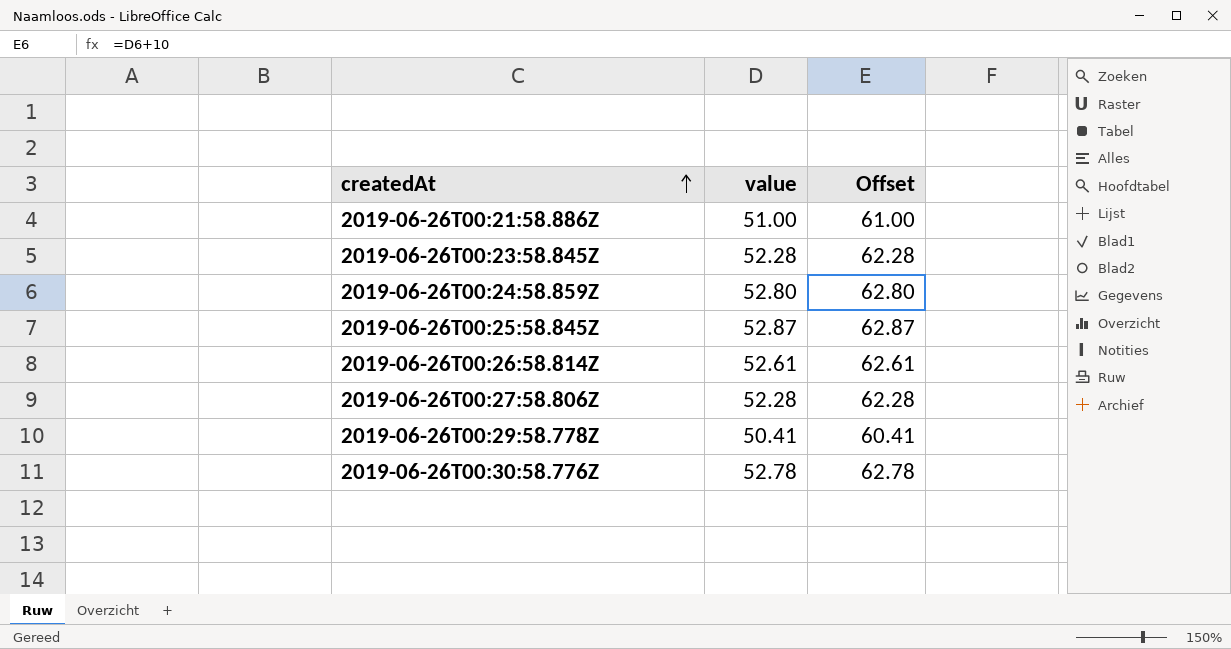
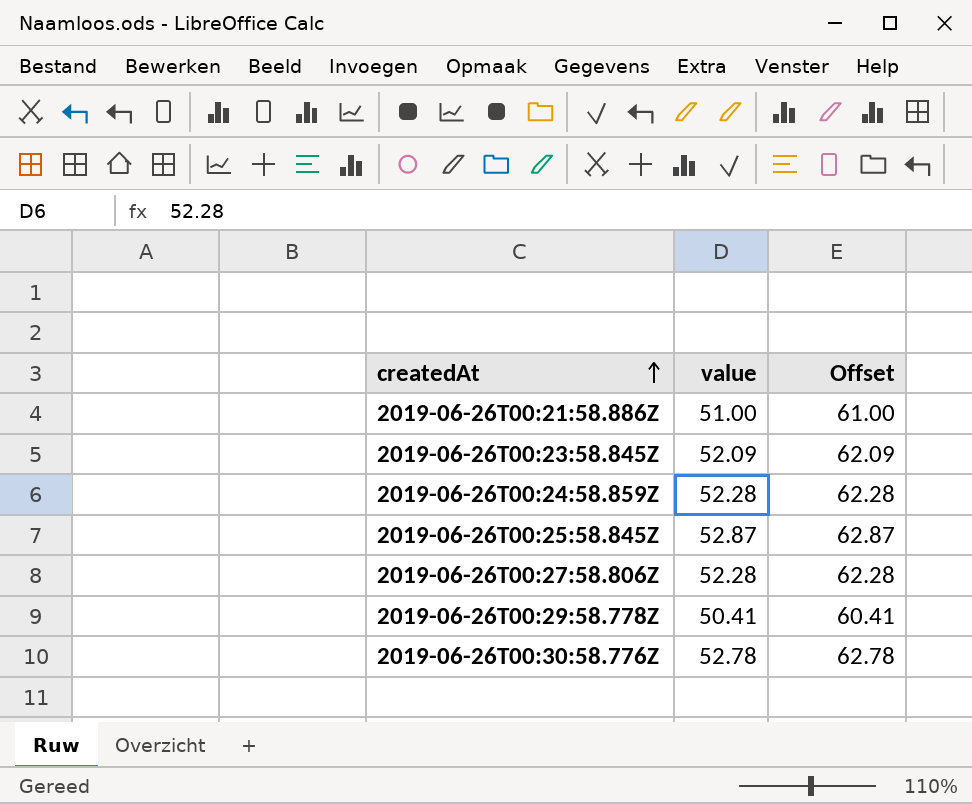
row 2019-06-26T00:26:58.814Z: 52.61 | 62.61 -> none
2019-06-26T00:23:58.845Z | value: 52.28 -> 52.09
2019-06-26T00:23:58.845Z | Offset: 62.28 -> 62.09
2019-06-26T00:24:58.859Z | value: 52.80 -> 52.28
2019-06-26T00:24:58.859Z | Offset: 62.80 -> 62.28

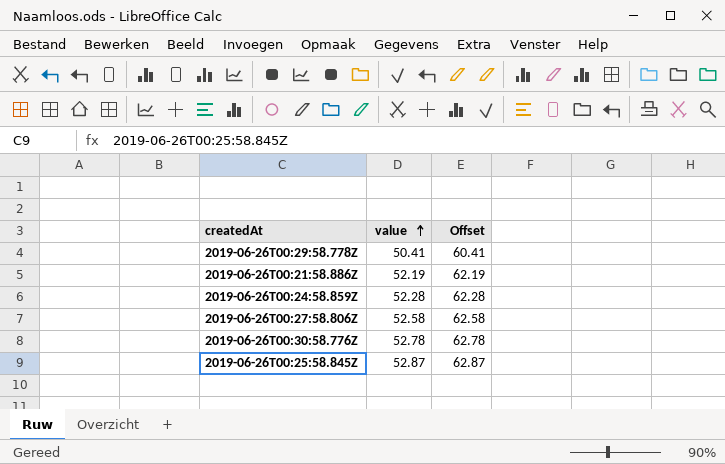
row order: createdAt ascending -> value ascending
row 2019-06-26T00:23:58.845Z: 52.09 | 62.09 -> none
2019-06-26T00:21:58.886Z | value: 51.00 -> 52.19
2019-06-26T00:21:58.886Z | Offset: 61.00 -> 62.19
2019-06-26T00:27:58.806Z | value: 52.28 -> 52.58
2019-06-26T00:27:58.806Z | Offset: 62.28 -> 62.58

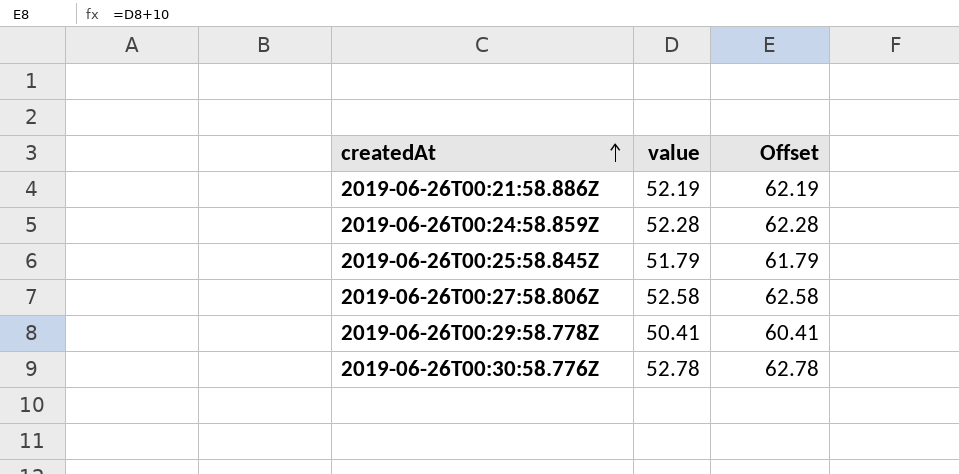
row order: value ascending -> createdAt ascending
2019-06-26T00:25:58.845Z | value: 52.87 -> 51.79
2019-06-26T00:25:58.845Z | Offset: 62.87 -> 61.79

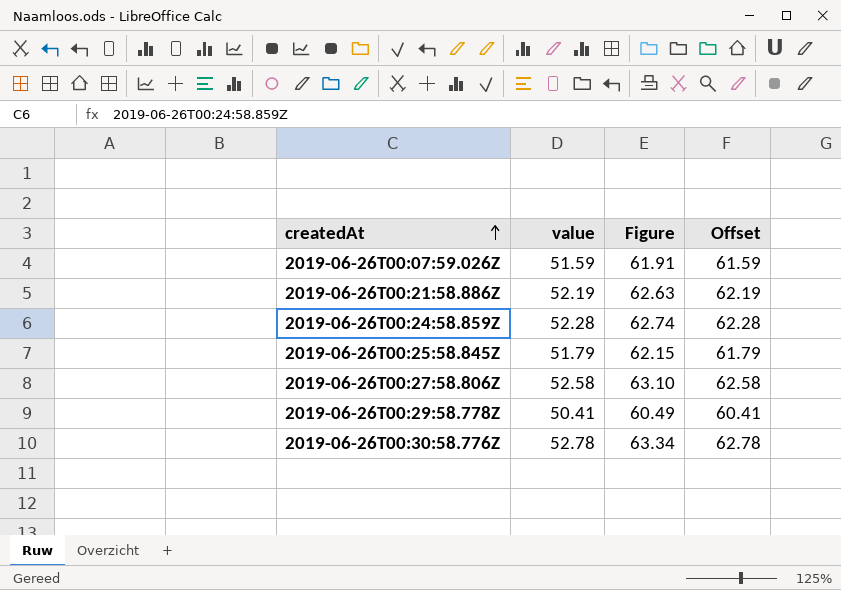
column Figure | formula: none -> [value] * 1.2
row 2019-06-26T00:07:59.026Z: none -> 51.59 | 61.91 | 61.59

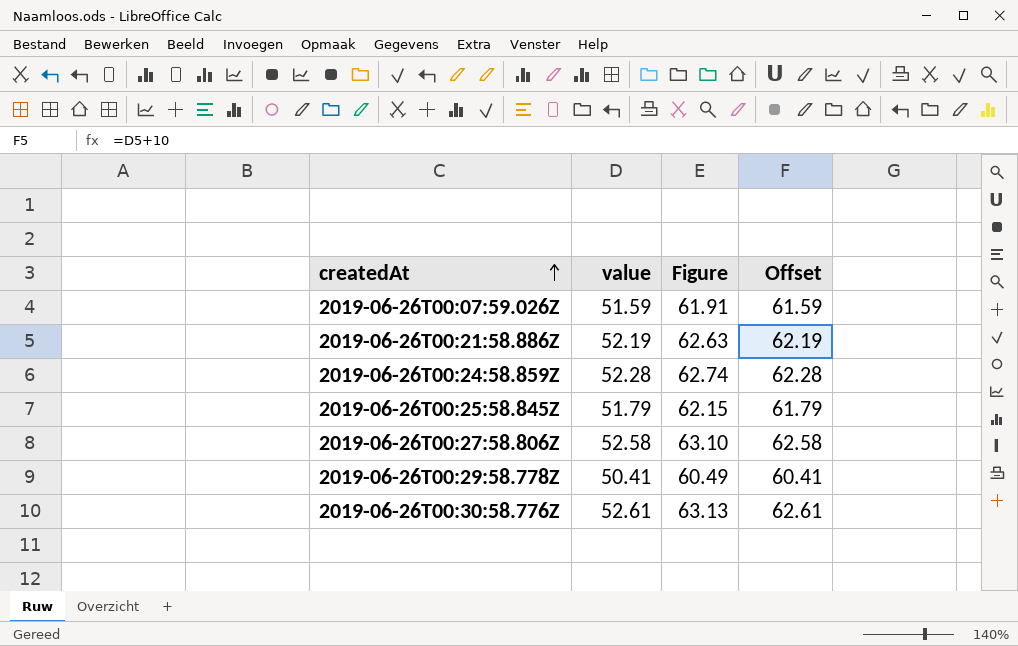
2019-06-26T00:30:58.776Z | value: 52.78 -> 52.61
2019-06-26T00:30:58.776Z | Figure: 63.34 -> 63.13
2019-06-26T00:30:58.776Z | Offset: 62.78 -> 62.61

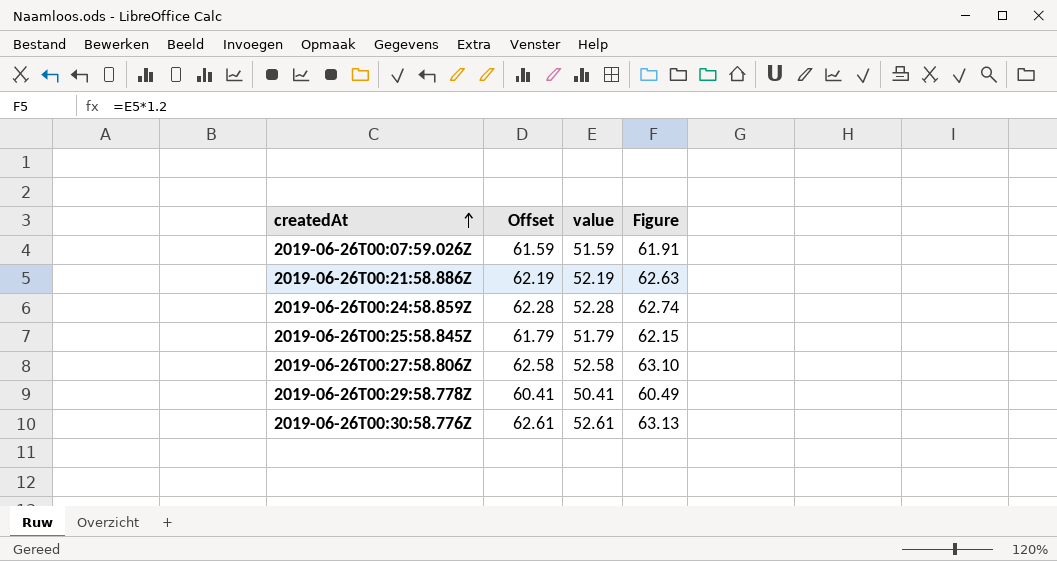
column Offset | position: 4 -> 2

